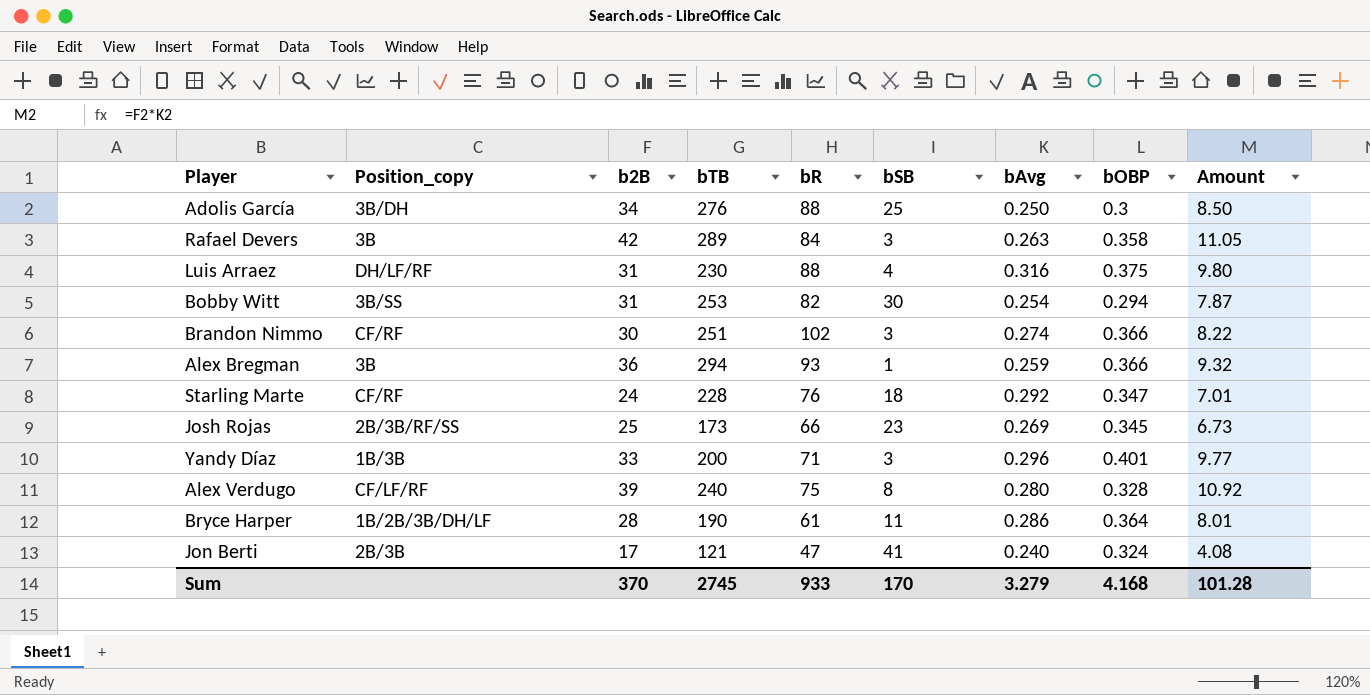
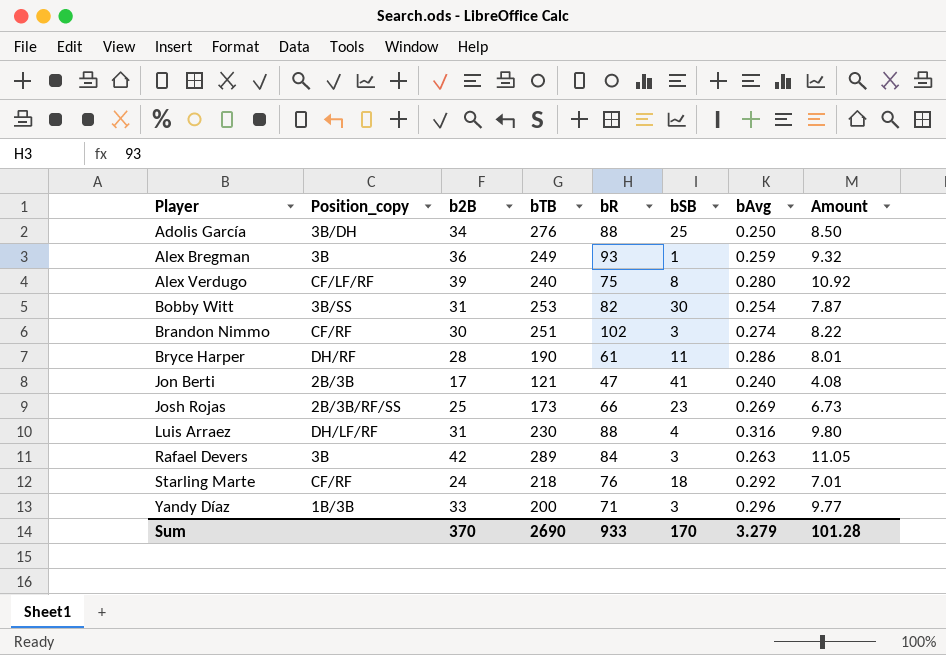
row order: none -> Player ascending
column bOBP | position: 8 -> none
Alex Bregman | bTB: 294 -> 249
Bryce Harper | Position_copy: 1B/2B/3B/DH/LF -> DH/RF
Starling Marte | bTB: 228 -> 218
Sum | bTB: 2745 -> 2690

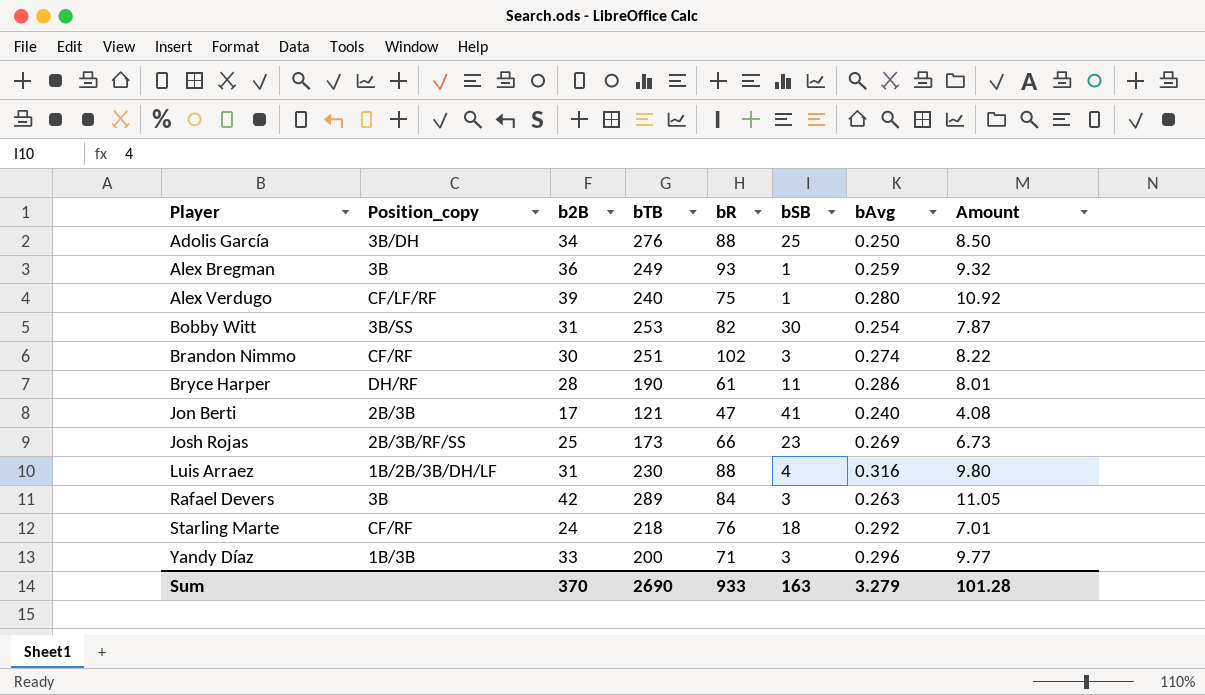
Alex Verdugo | bSB: 8 -> 1
Luis Arraez | Position_copy: DH/LF/RF -> 1B/2B/3B/DH/LF
Sum | bSB: 170 -> 163

